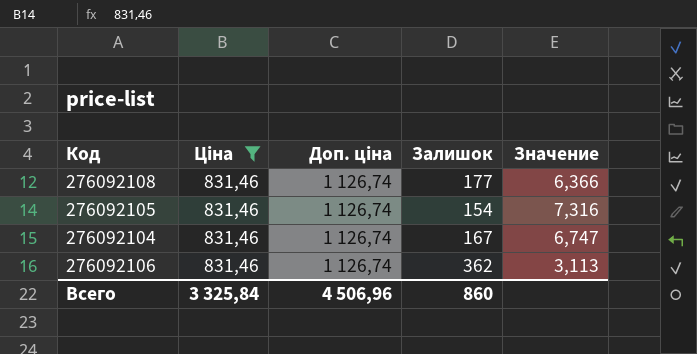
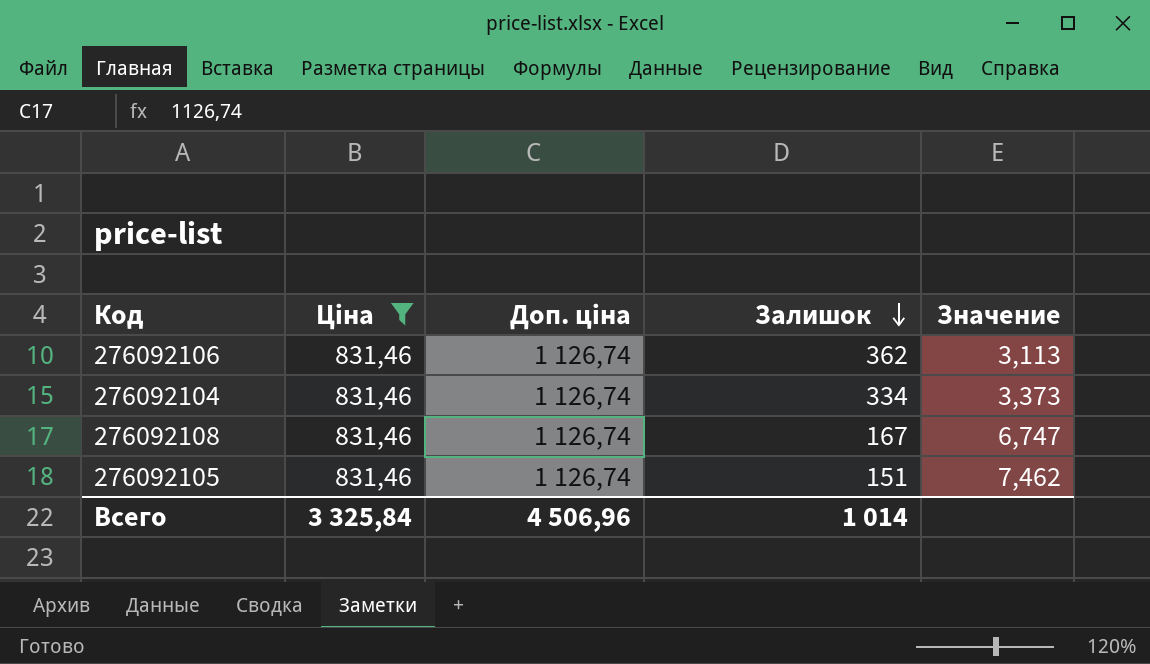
row order: none -> Залишок descending
276092104 | Залишок: 167 -> 334
276092104 | Значение: 6,747 -> 3,373
276092108 | Залишок: 177 -> 167
276092108 | Значение: 6,366 -> 6,747
276092105 | Залишок: 154 -> 151
276092105 | Значение: 7,316 -> 7,462
Всего | Залишок: 860 -> 1 014

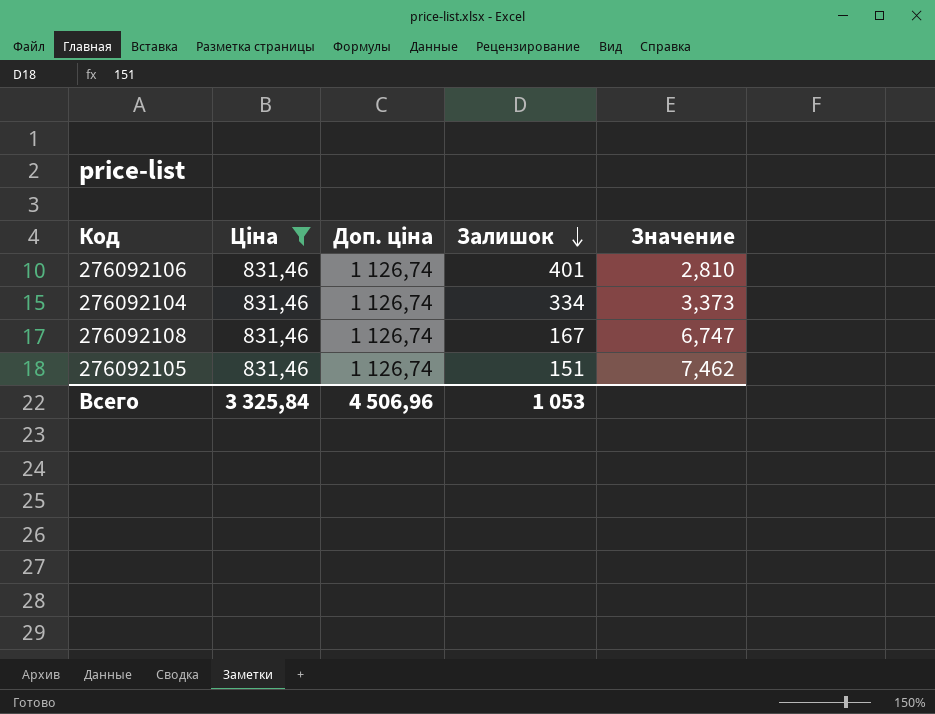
276092106 | Залишок: 362 -> 401
276092106 | Значение: 3,113 -> 2,810
Всего | Залишок: 1 014 -> 1 053

